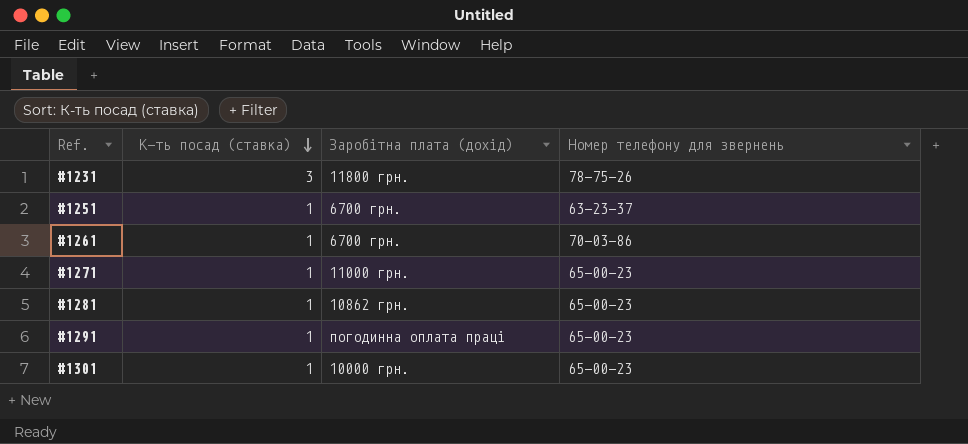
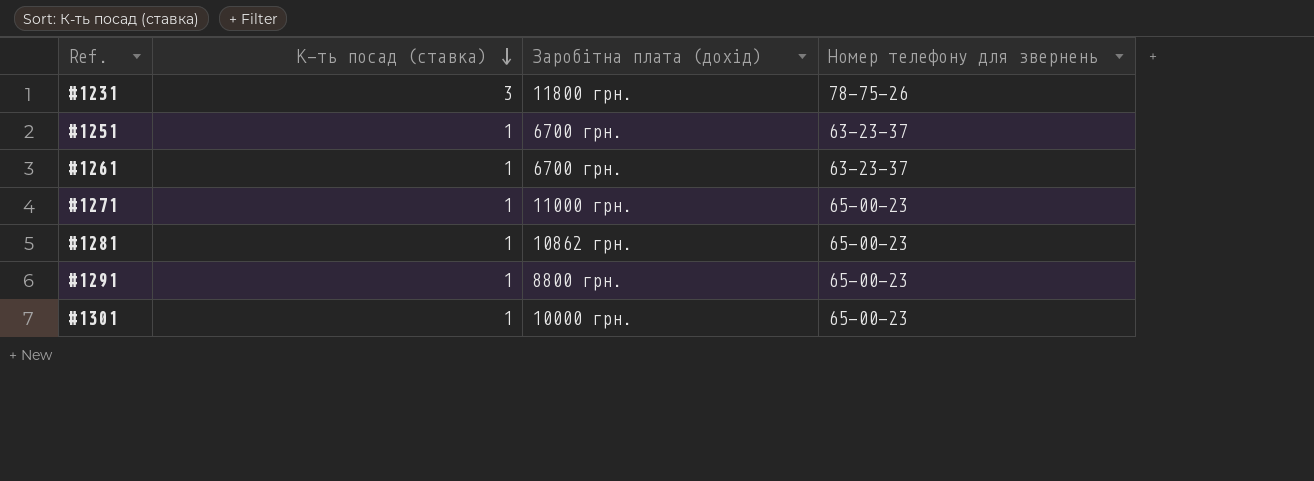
#1261 | Номер телефону для звернень: 70-03-86 -> 63-23-37
#1291 | Заробітна плата (дохід): погодинна оплата праці -> 8800 грн.

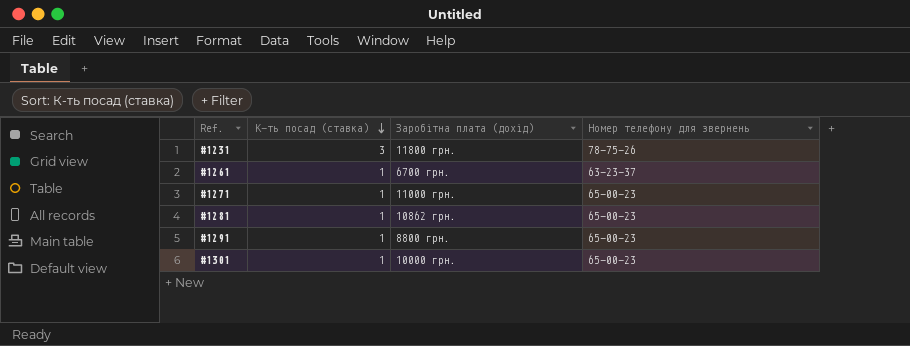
row #1251: 1 | 6700 грн. | 63-23-37 -> none

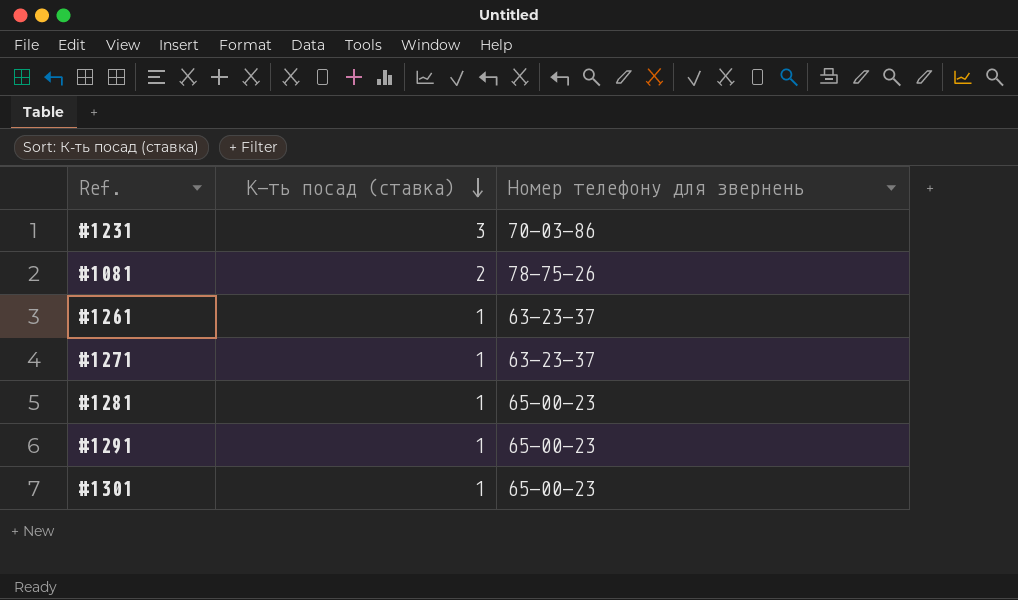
column Заробітна плата (дохід) | position: 3 -> none
#1231 | Номер телефону для звернень: 78-75-26 -> 70-03-86
row #1081: none -> 2 | 78-75-26
#1271 | Номер телефону для звернень: 65-00-23 -> 63-23-37

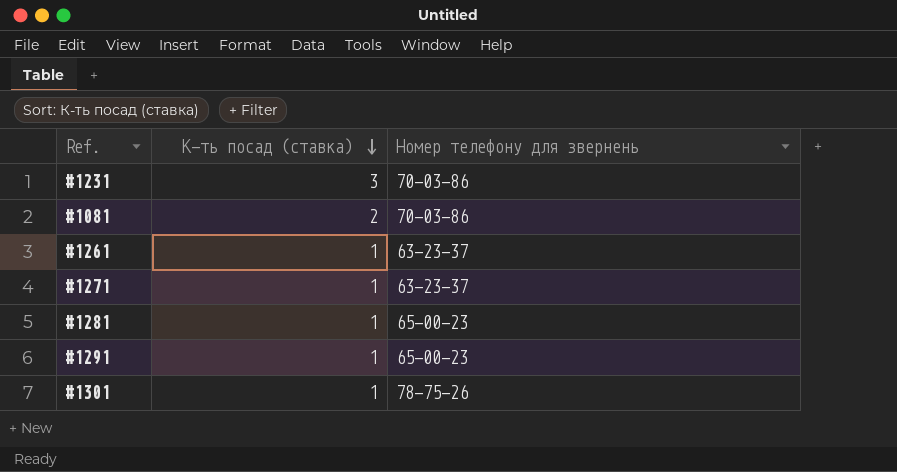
#1081 | Номер телефону для звернень: 78-75-26 -> 70-03-86
#1301 | Номер телефону для звернень: 65-00-23 -> 78-75-26

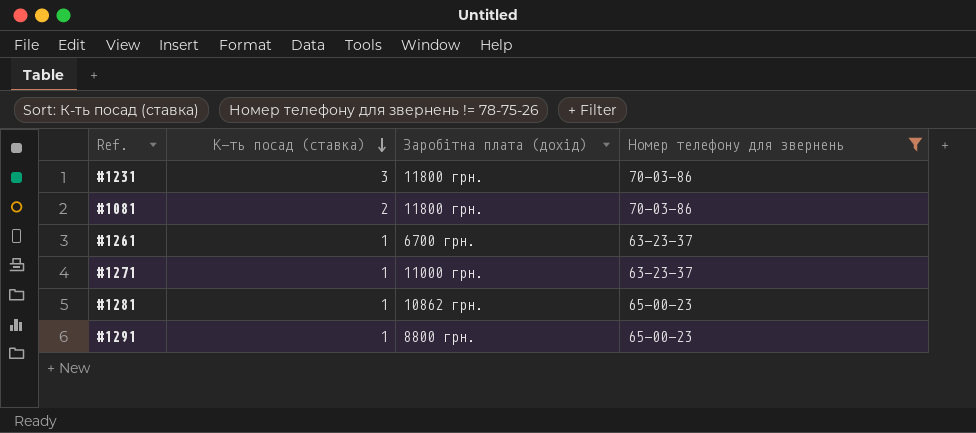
filter: none -> Номер телефону для звернень != 78-75-26
column Заробітна плата (дохід) | position: none -> 3

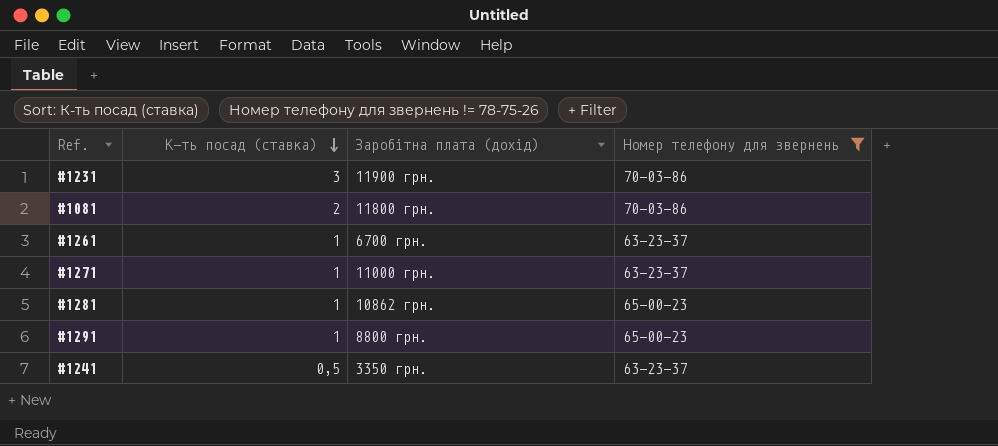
#1231 | Заробітна плата (дохід): 11800 грн. -> 11900 грн.
row #1241: none -> 0,5 | 3350 грн. | 63-23-37

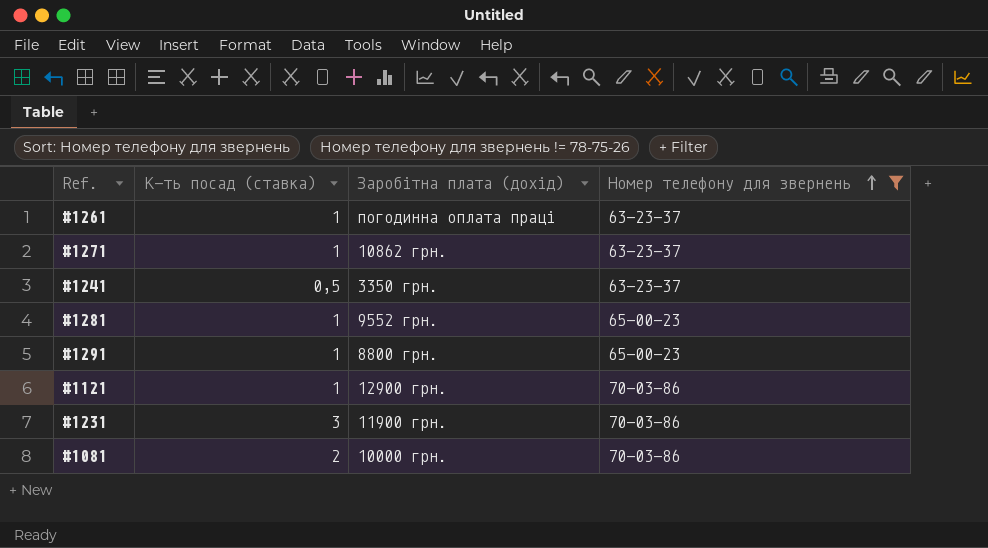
row order: К-ть посад (ставка) descending -> Номер телефону для звернень ascending
#1261 | Заробітна плата (дохід): 6700 грн. -> погодинна оплата праці
#1271 | Заробітна плата (дохід): 11000 грн. -> 10862 грн.
#1281 | Заробітна плата (дохід): 10862 грн. -> 9552 грн.
row #1121: none -> 1 | 12900 грн. | 70-03-86
#1081 | Заробітна плата (дохід): 11800 грн. -> 10000 грн.

